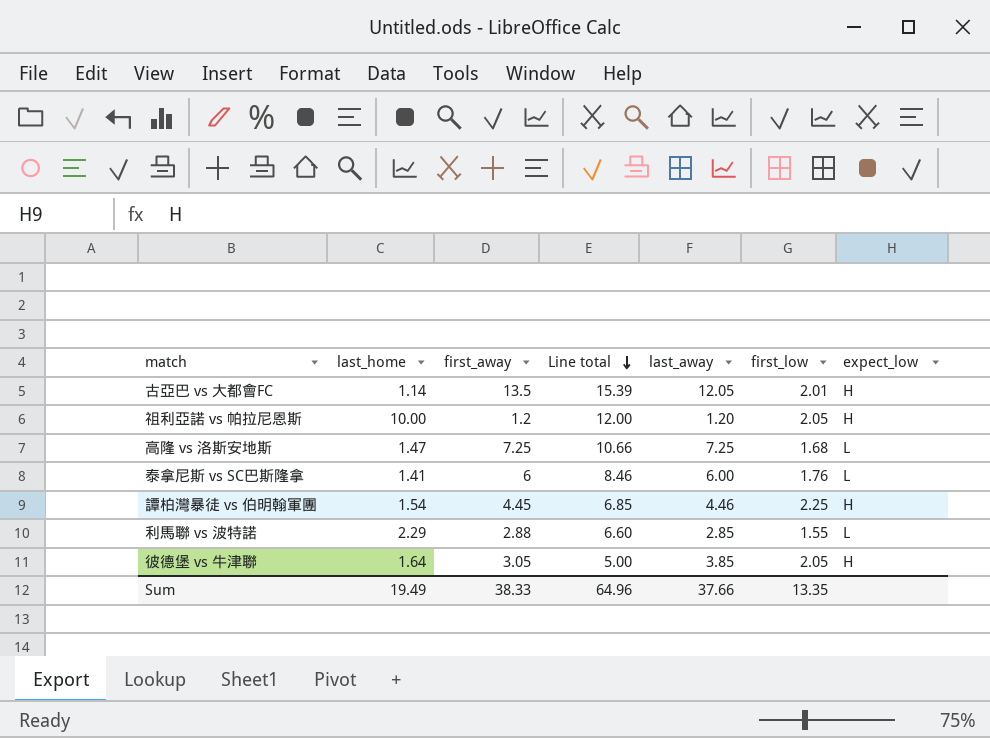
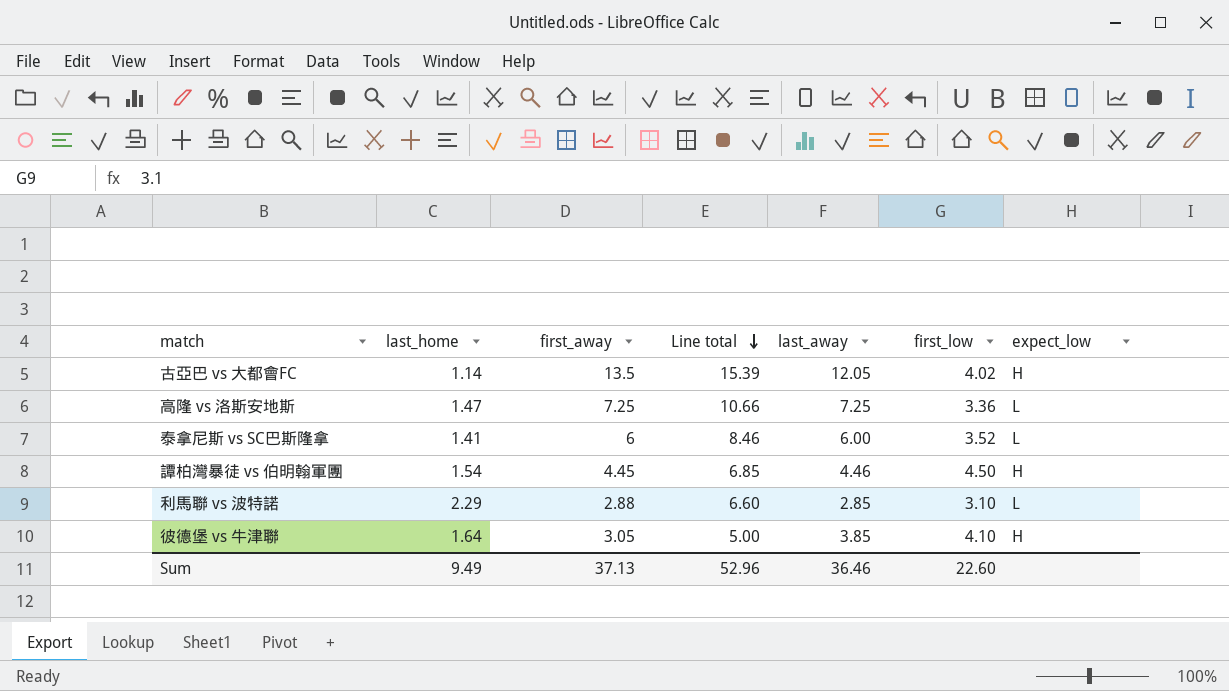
row 祖利亞諾 vs 帕拉尼恩斯: 10.00 | 1.2 | 12.00 | 1.20 | 2.05 | H -> none
古亞巴 vs 大都會FC | first_low: 2.01 -> 4.02
高隆 vs 洛斯安地斯 | first_low: 1.68 -> 3.36
泰拿尼斯 vs SC巴斯隆拿 | first_low: 1.76 -> 3.52
譚柏灣暴徒 vs 伯明翰軍團 | first_low: 2.25 -> 4.50
利馬聯 vs 波特諾 | first_low: 1.55 -> 3.10
彼德堡 vs 牛津聯 | first_low: 2.05 -> 4.10
Sum | last_home: 19.49 -> 9.49
Sum | first_away: 38.33 -> 37.13
Sum | Line total: 64.96 -> 52.96
Sum | last_away: 37.66 -> 36.46
Sum | first_low: 13.35 -> 22.60

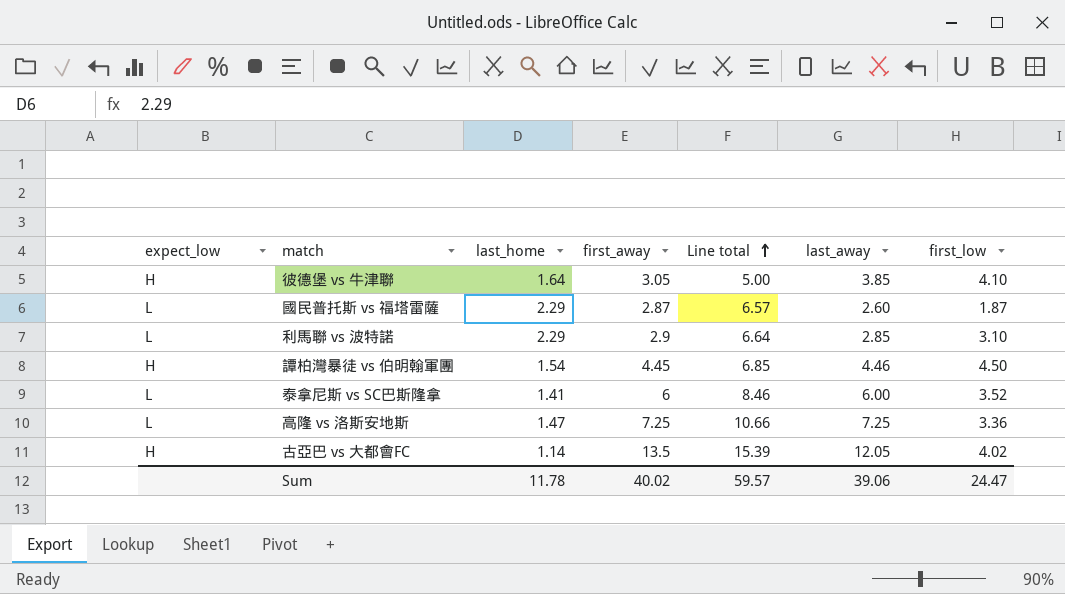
row order: Line total descending -> Line total ascending
column expect_low | position: 7 -> 1
row 國民普托斯 vs 福塔雷薩: none -> L | 2.29 | 2.87 | 6.57 | 2.60 | 1.87
利馬聯 vs 波特諾 | first_away: 2.88 -> 2.9
利馬聯 vs 波特諾 | Line total: 6.60 -> 6.64
Sum | last_home: 9.49 -> 11.78
Sum | first_away: 37.13 -> 40.02
Sum | Line total: 52.96 -> 59.57
Sum | last_away: 36.46 -> 39.06
Sum | first_low: 22.60 -> 24.47

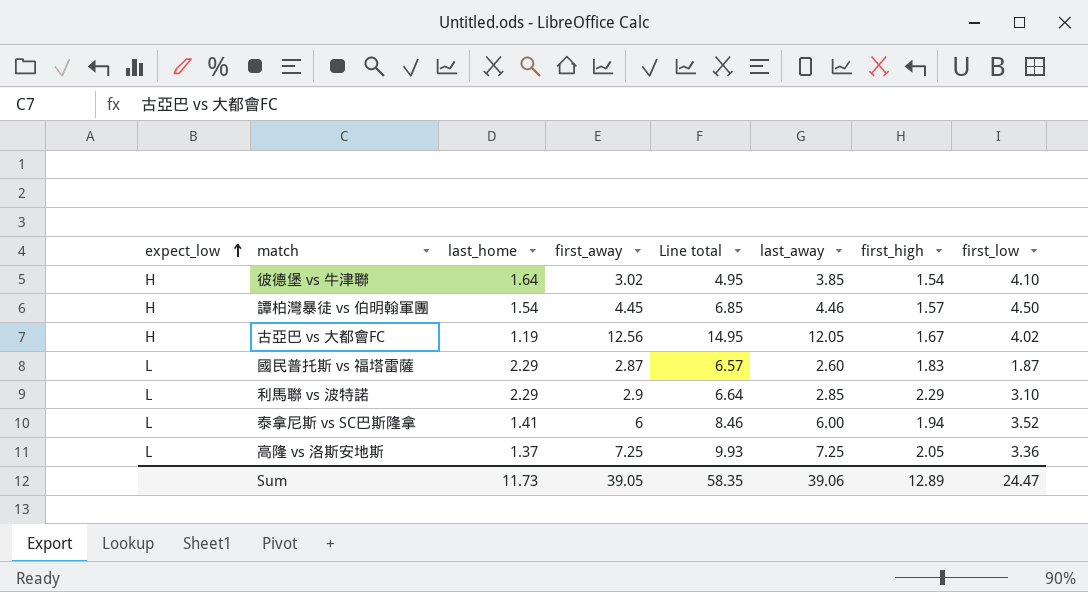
row order: Line total ascending -> expect_low ascending
column first_high | position: none -> 7
彼德堡 vs 牛津聯 | first_away: 3.05 -> 3.02
彼德堡 vs 牛津聯 | Line total: 5.00 -> 4.95
古亞巴 vs 大都會FC | last_home: 1.14 -> 1.19
古亞巴 vs 大都會FC | first_away: 13.5 -> 12.56
古亞巴 vs 大都會FC | Line total: 15.39 -> 14.95
高隆 vs 洛斯安地斯 | last_home: 1.47 -> 1.37
高隆 vs 洛斯安地斯 | Line total: 10.66 -> 9.93
Sum | last_home: 11.78 -> 11.73
Sum | first_away: 40.02 -> 39.05
Sum | Line total: 59.57 -> 58.35

